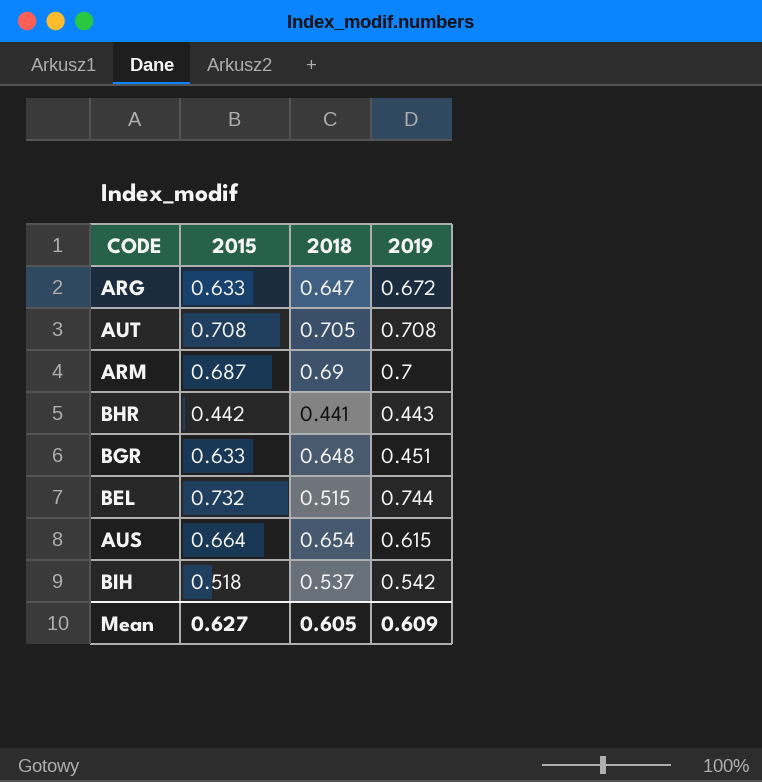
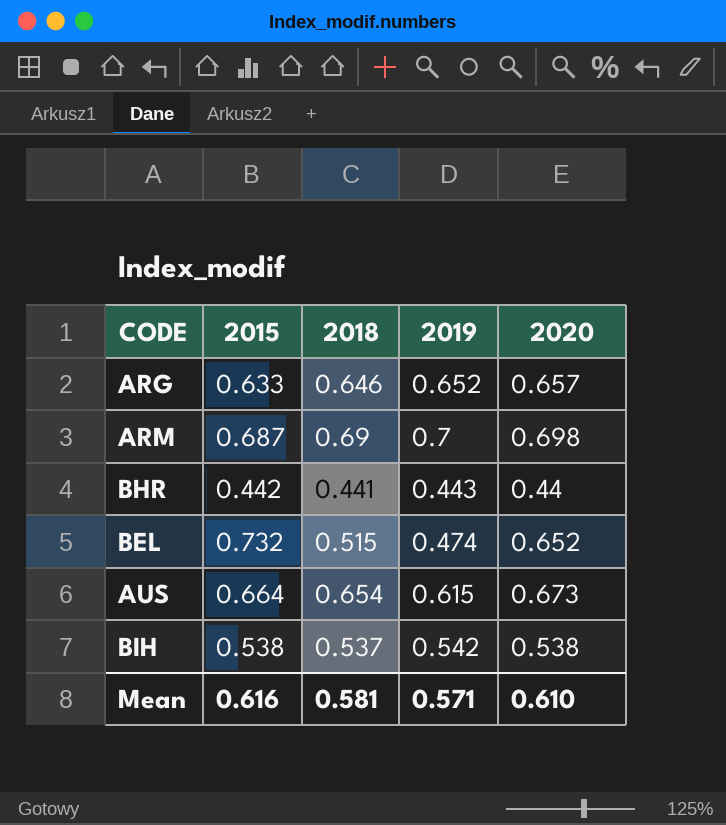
column 2020 | position: none -> 5
row AUT: 0.708 | 0.705 | 0.708 -> none
row BGR: 0.633 | 0.648 | 0.451 -> none
ARG | 2018: 0.647 -> 0.646
ARG | 2019: 0.672 -> 0.652
BEL | 2019: 0.744 -> 0.474
BIH | 2015: 0.518 -> 0.538
Mean | 2015: 0.627 -> 0.616
Mean | 2018: 0.605 -> 0.581
Mean | 2019: 0.609 -> 0.571

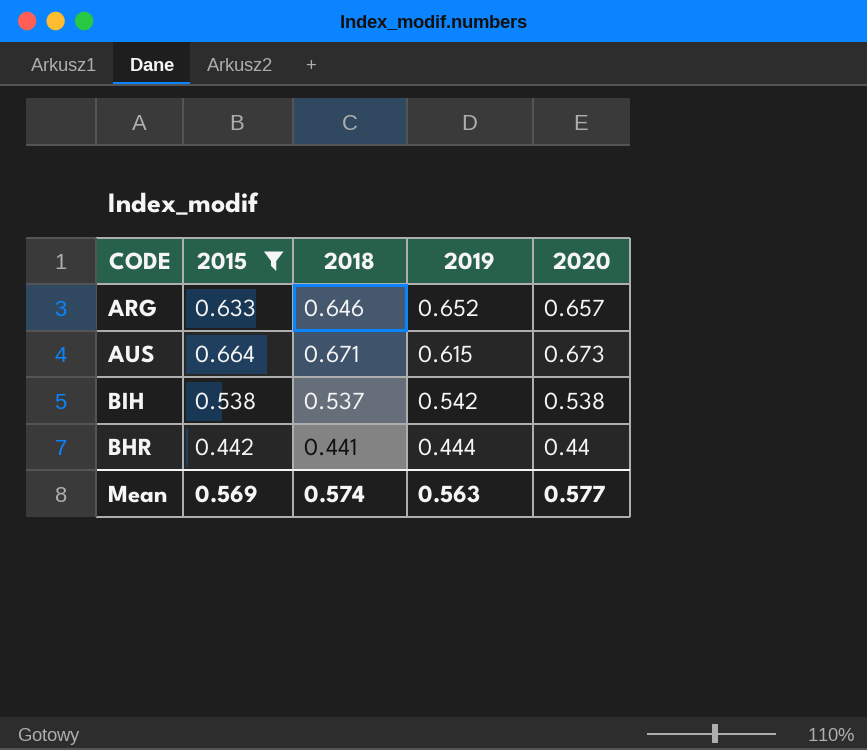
filter: none -> 2015 <= 0.664
row order: none -> 2019 descending
AUS | 2018: 0.654 -> 0.671
BHR | 2019: 0.443 -> 0.444
Mean | 2015: 0.616 -> 0.569
Mean | 2018: 0.581 -> 0.574
Mean | 2019: 0.571 -> 0.563
Mean | 2020: 0.610 -> 0.577

